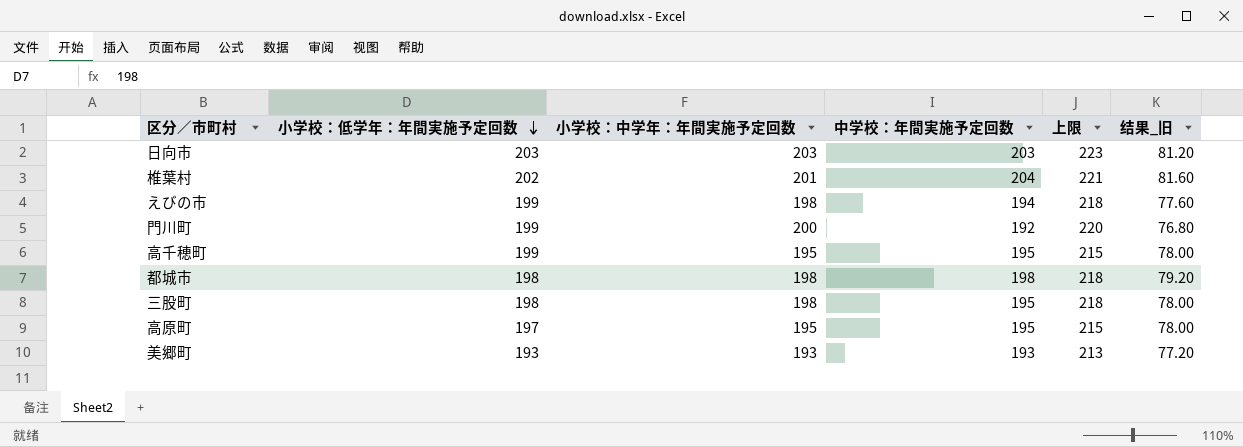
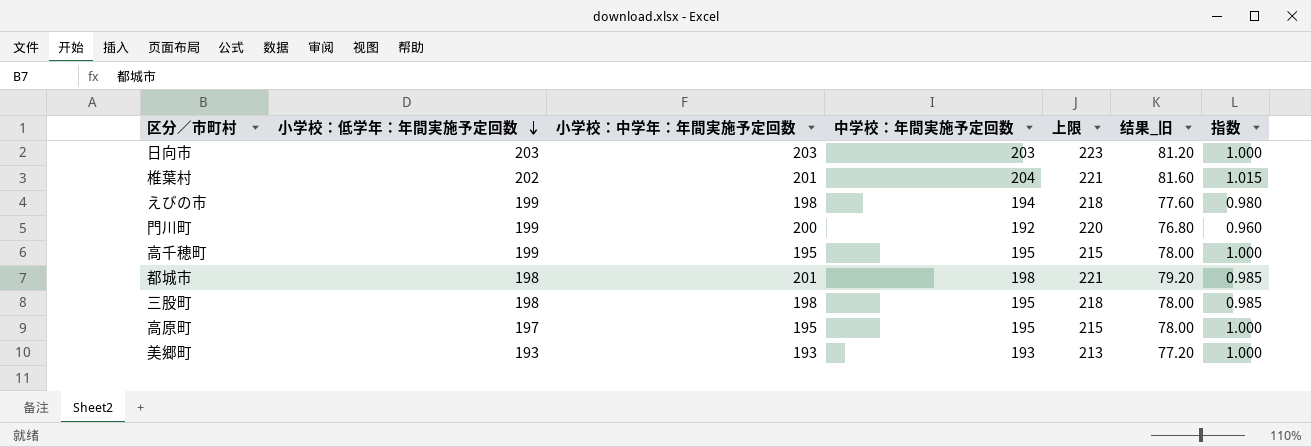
column 指数 | formula: none -> [中学校：年間実施予定回数] / [小学校：中学年：年間実施予定回数]
都城市 | 小学校：中学年：年間実施予定回数: 198 -> 201
都城市 | 上限: 218 -> 221

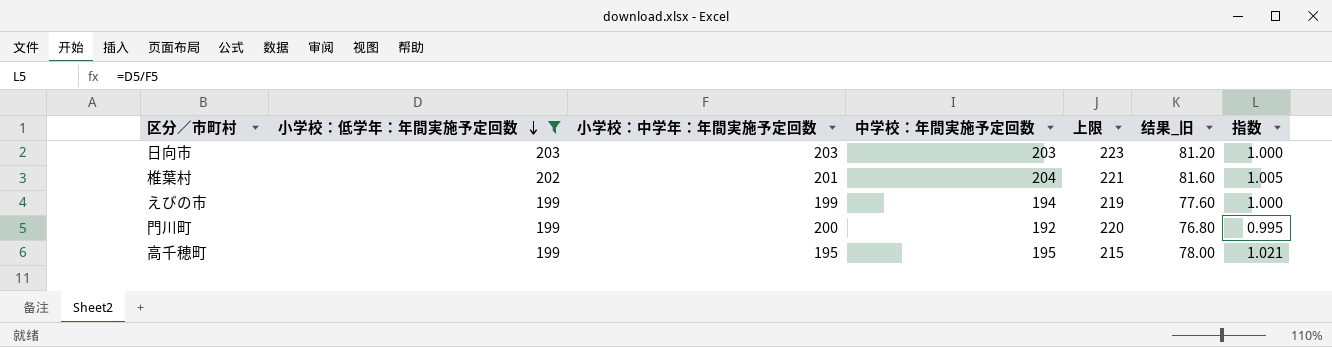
filter: none -> 小学校：低学年：年間実施予定回数 >= 199
column 指数 | formula: [中学校：年間実施予定回数] / [小学校：中学年：年間実施予定回数] -> [小学校：低学年：年間実施予定回数] / [小学校：中学年：年間実施予定回数]
えびの市 | 小学校：中学年：年間実施予定回数: 198 -> 199
えびの市 | 上限: 218 -> 219

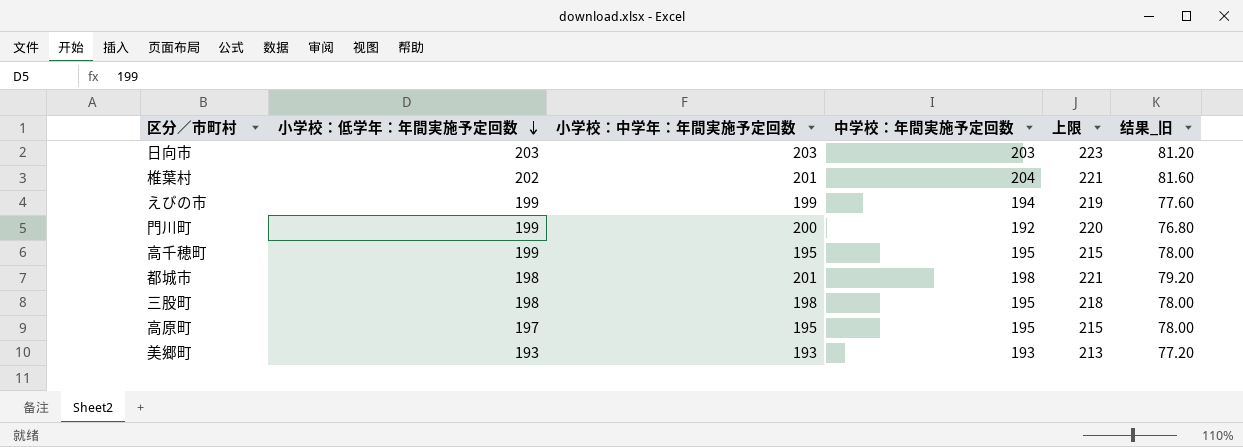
filter: 小学校：低学年：年間実施予定回数 >= 199 -> none
column 指数 | formula: [小学校：低学年：年間実施予定回数] / [小学校：中学年：年間実施予定回数] -> none

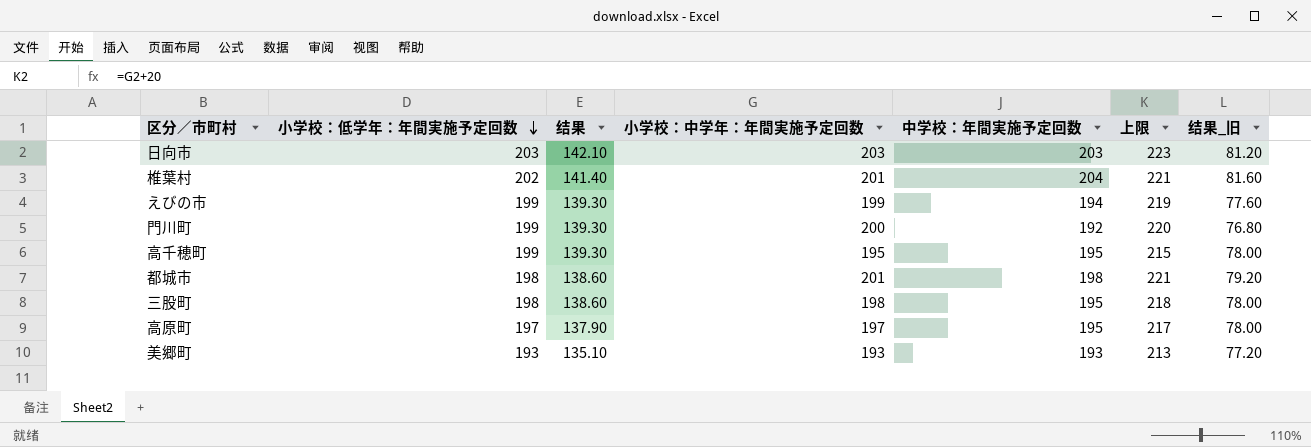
column 结果 | formula: none -> [小学校：低学年：年間実施予定回数] * 0.7
高原町 | 小学校：中学年：年間実施予定回数: 195 -> 197
高原町 | 上限: 215 -> 217

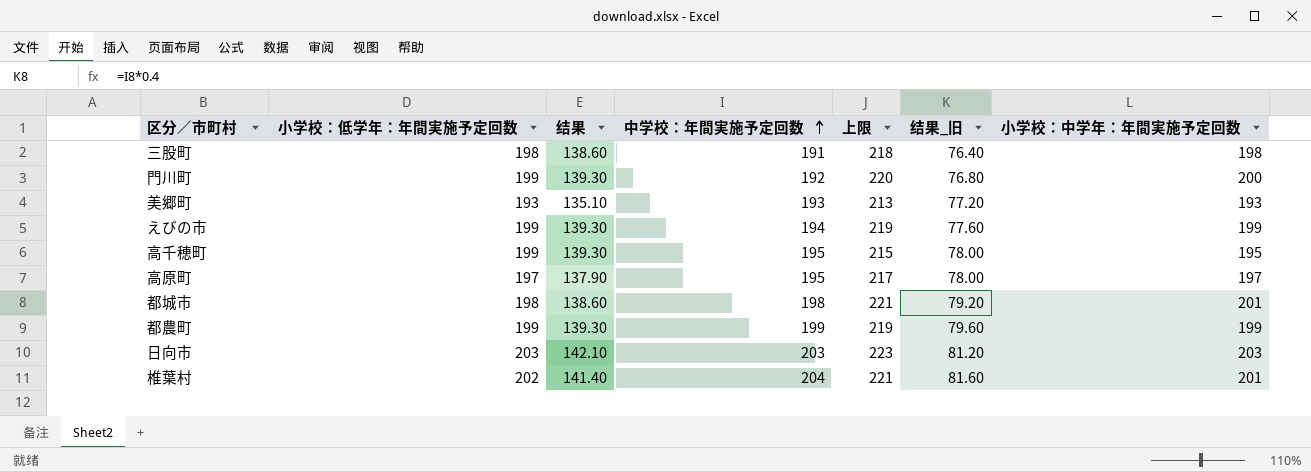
row order: 小学校：低学年：年間実施予定回数 descending -> 中学校：年間実施予定回数 ascending
column 小学校：中学年：年間実施予定回数 | position: 4 -> 7
三股町 | 中学校：年間実施予定回数: 195 -> 191
三股町 | 结果_旧: 78.00 -> 76.40
row 都農町: none -> 199 | 139.30 | 199 | 219 | 79.60 | 199

